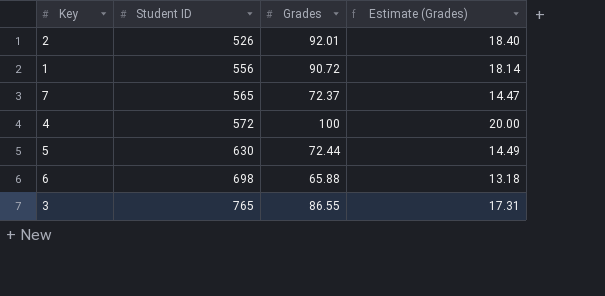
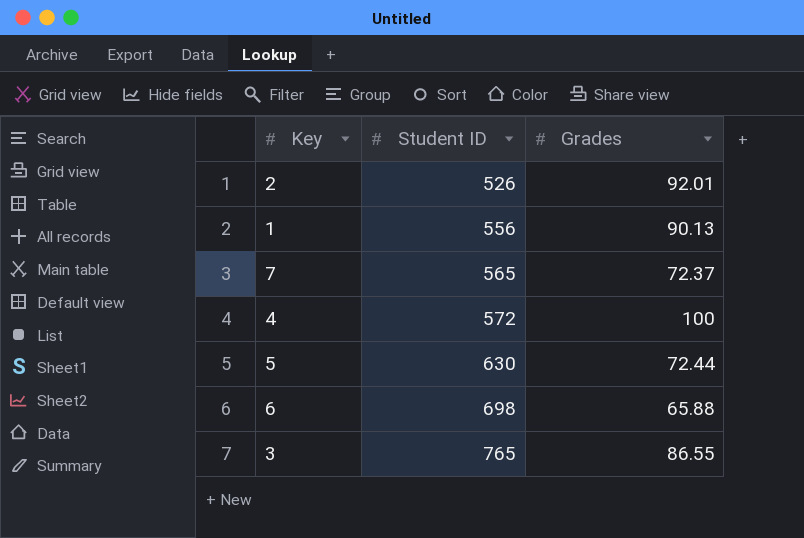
column Estimate (Grades) | formula: [Grades] * 0.2 -> none
1 | Grades: 90.72 -> 90.13

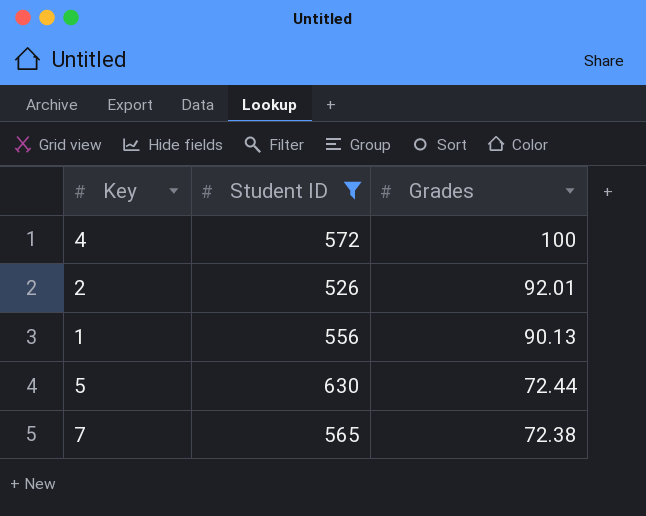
filter: none -> Student ID <= 630
row order: Student ID ascending -> Grades descending
7 | Grades: 72.37 -> 72.38

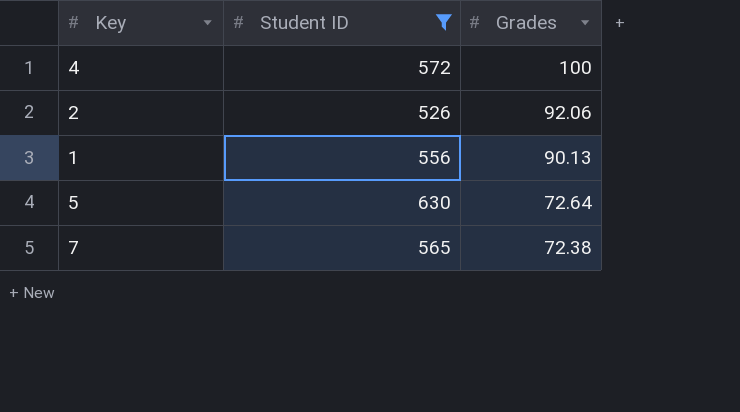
2 | Grades: 92.01 -> 92.06
5 | Grades: 72.44 -> 72.64

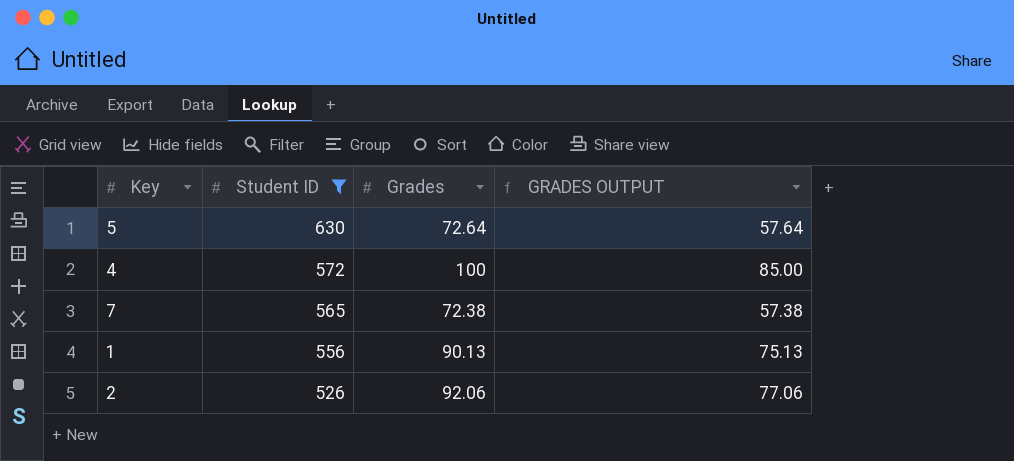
row order: Grades descending -> Student ID descending
column GRADES OUTPUT | formula: none -> [Grades] - 15

